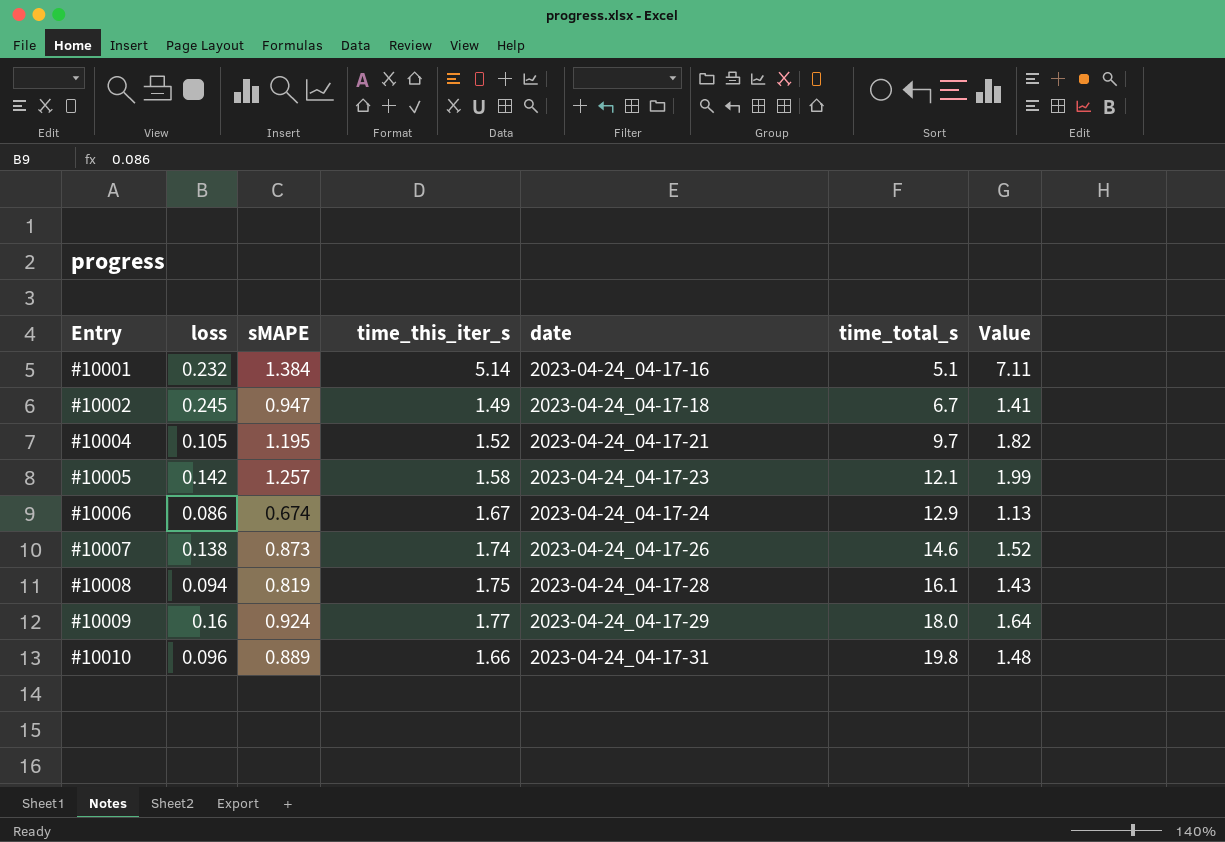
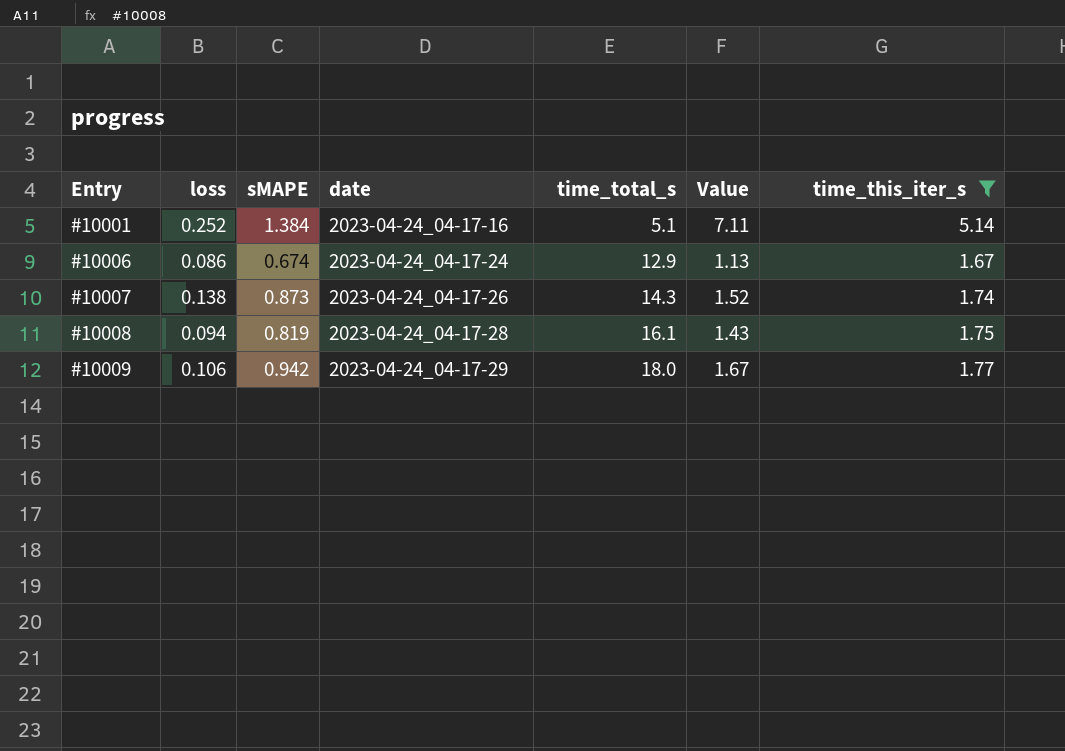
filter: none -> time_this_iter_s >= 1.67
column time_this_iter_s | position: 4 -> 7
#10001 | loss: 0.232 -> 0.252
#10007 | time_total_s: 14.6 -> 14.3
#10009 | loss: 0.16 -> 0.106
#10009 | sMAPE: 0.924 -> 0.942
#10009 | Value: 1.64 -> 1.67

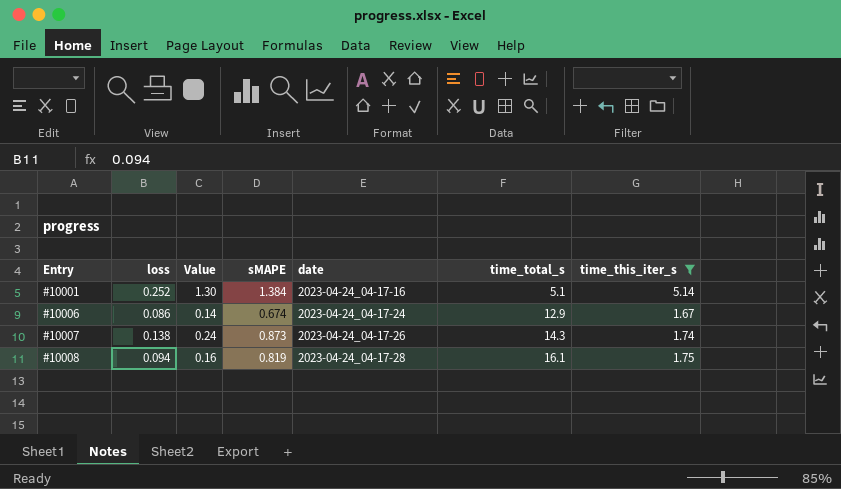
column Value | formula: [sMAPE] * [time_this_iter_s] -> [loss] * [time_this_iter_s]
column Value | position: 6 -> 3
row #10009: 0.106 | 0.942 | 2023-04-24_04-17-29 | 18.0 | 1.67 | 1.77 -> none

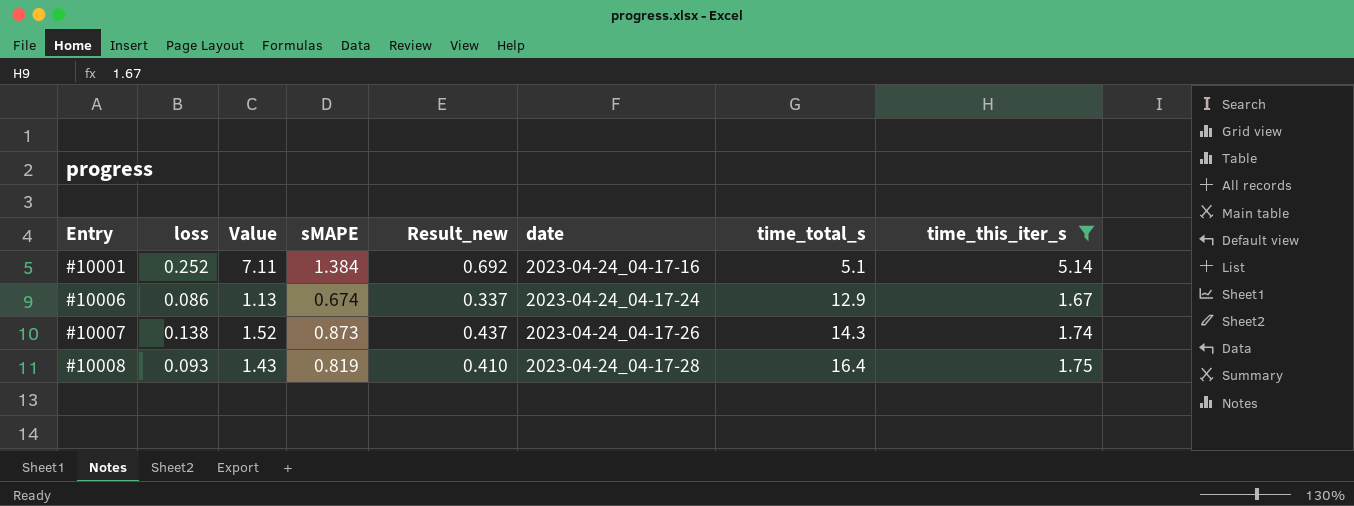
column Value | formula: [loss] * [time_this_iter_s] -> [sMAPE] * [time_this_iter_s]
column Result_new | formula: none -> [sMAPE] * 0.5
#10008 | loss: 0.094 -> 0.093
#10008 | time_total_s: 16.1 -> 16.4

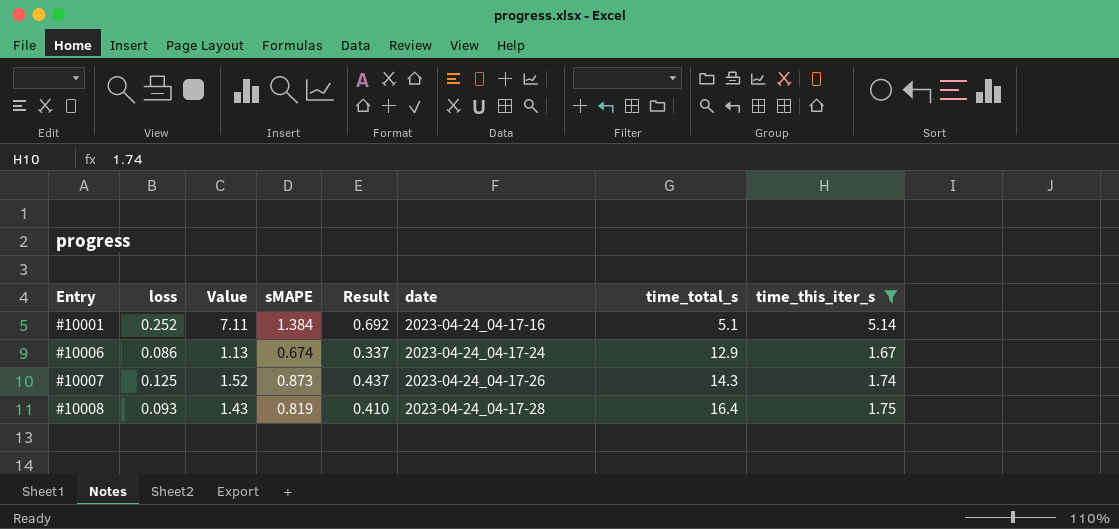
column name: Result_new -> Result
#10007 | loss: 0.138 -> 0.125

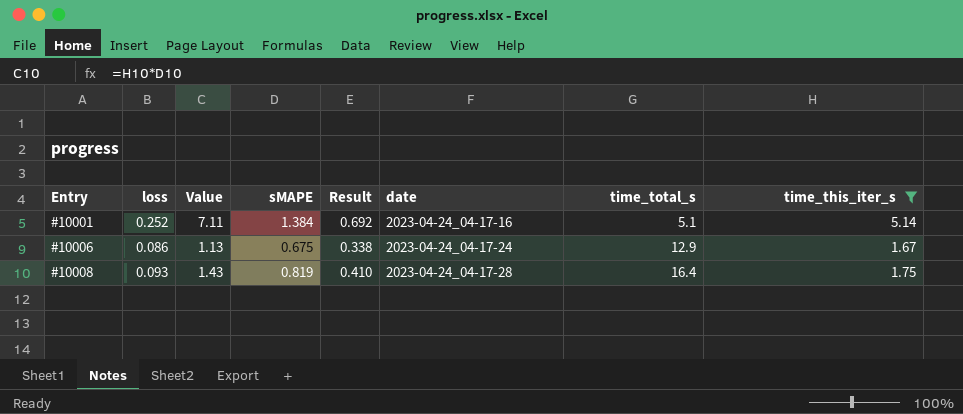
row #10007: 0.125 | 1.52 | 0.873 | 0.437 | 2023-04-24_04-17-26 | 14.3 | 1.74 -> none
#10006 | sMAPE: 0.674 -> 0.675
#10006 | Result: 0.337 -> 0.338

